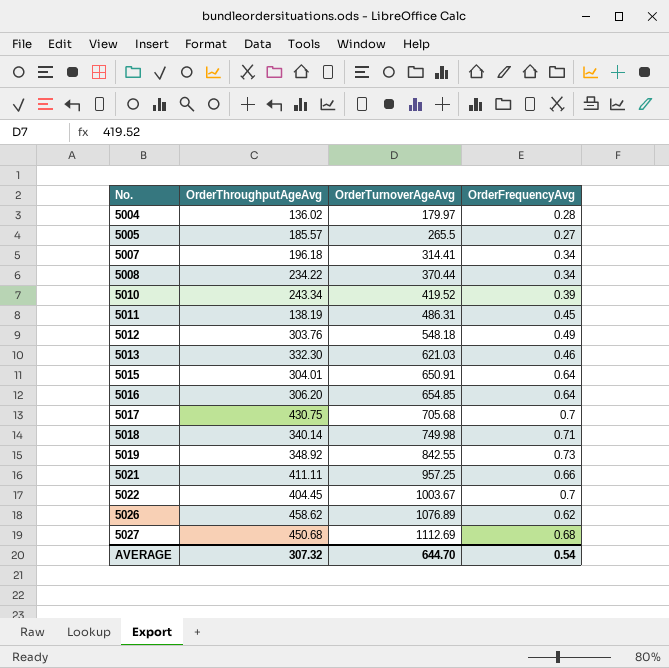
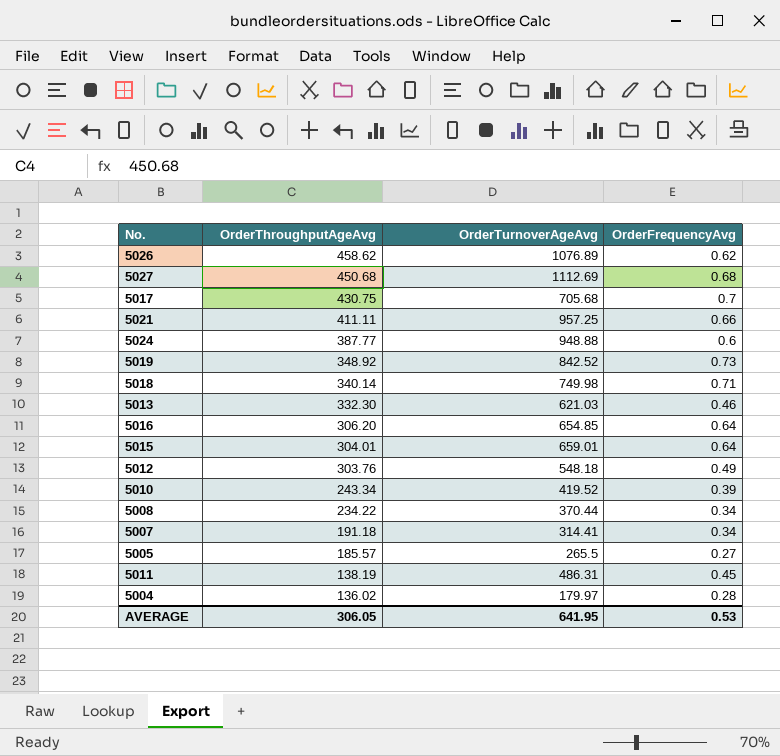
row order: No. ascending -> OrderThroughputAgeAvg descending
row 5022: 404.45 | 1003.67 | 0.7 -> none
row 5024: none -> 387.77 | 948.88 | 0.6
5019 | OrderTurnoverAgeAvg: 842.55 -> 842.52
5015 | OrderTurnoverAgeAvg: 650.91 -> 659.01
5007 | OrderThroughputAgeAvg: 196.18 -> 191.18
AVERAGE | OrderThroughputAgeAvg: 307.32 -> 306.05
AVERAGE | OrderTurnoverAgeAvg: 644.70 -> 641.95
AVERAGE | OrderFrequencyAvg: 0.54 -> 0.53

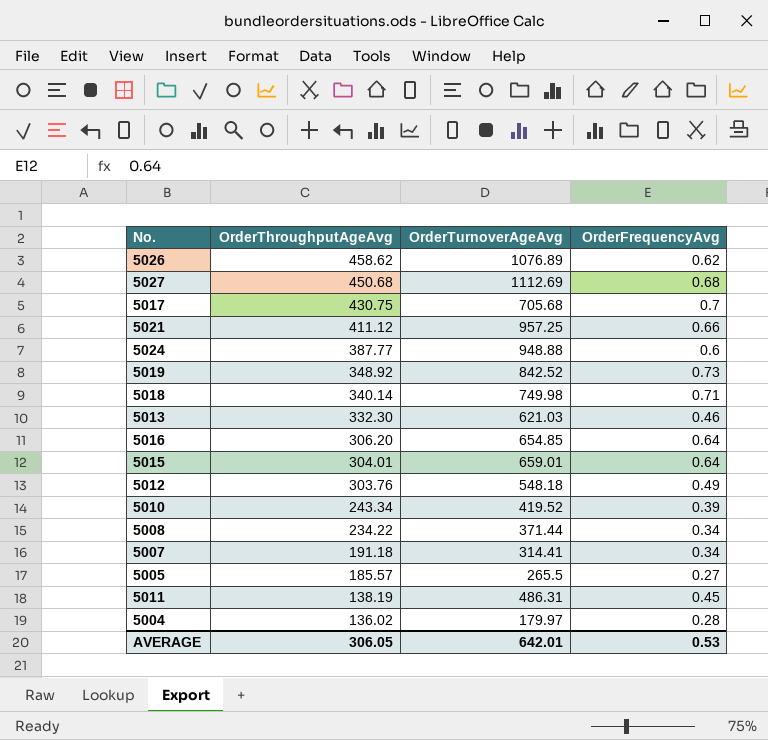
5021 | OrderThroughputAgeAvg: 411.11 -> 411.12
5008 | OrderTurnoverAgeAvg: 370.44 -> 371.44
AVERAGE | OrderTurnoverAgeAvg: 641.95 -> 642.01

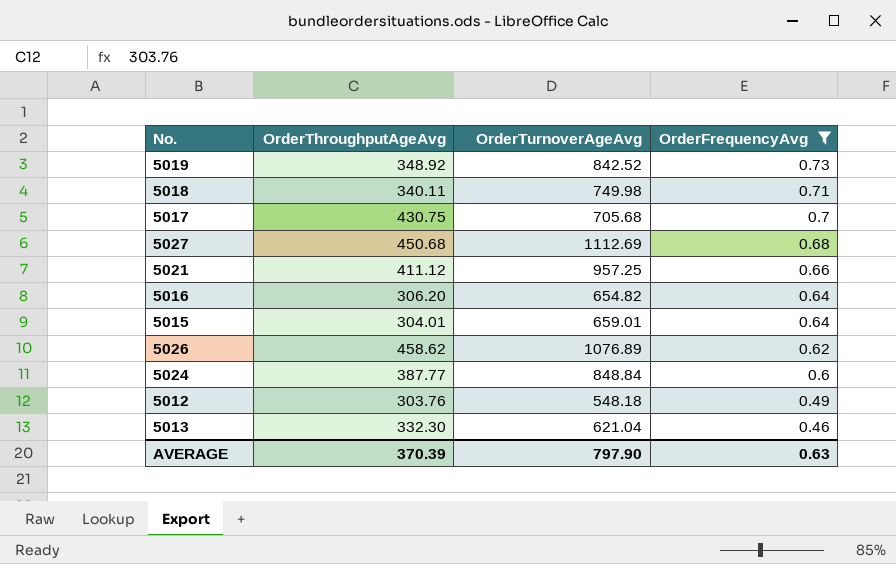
filter: none -> OrderFrequencyAvg >= 0.46
row order: OrderThroughputAgeAvg descending -> OrderFrequencyAvg descending
5018 | OrderThroughputAgeAvg: 340.14 -> 340.11
5016 | OrderTurnoverAgeAvg: 654.85 -> 654.82
5024 | OrderTurnoverAgeAvg: 948.88 -> 848.84
5013 | OrderTurnoverAgeAvg: 621.03 -> 621.04
AVERAGE | OrderThroughputAgeAvg: 306.05 -> 370.39
AVERAGE | OrderTurnoverAgeAvg: 642.01 -> 797.90
AVERAGE | OrderFrequencyAvg: 0.53 -> 0.63

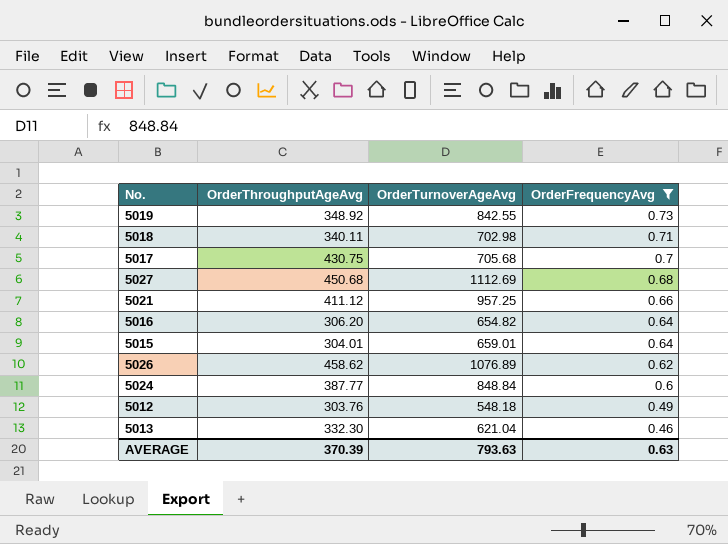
5019 | OrderTurnoverAgeAvg: 842.52 -> 842.55
5018 | OrderTurnoverAgeAvg: 749.98 -> 702.98
AVERAGE | OrderTurnoverAgeAvg: 797.90 -> 793.63

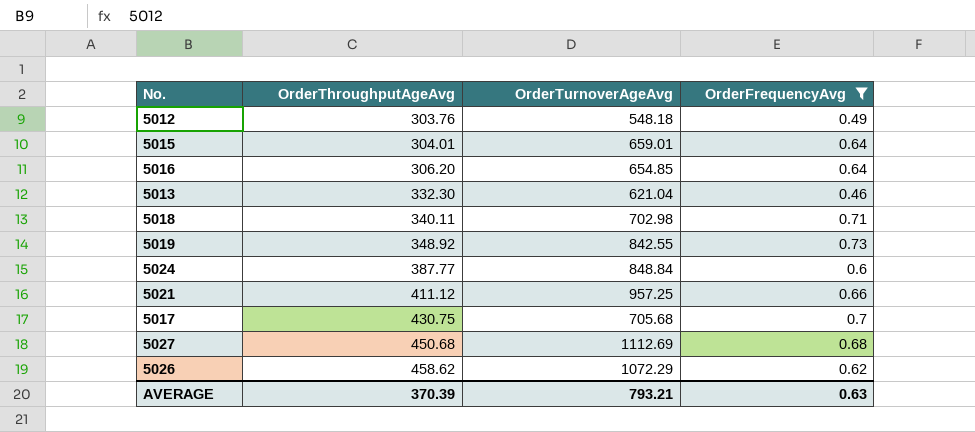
row order: OrderFrequencyAvg descending -> OrderThroughputAgeAvg ascending
5016 | OrderTurnoverAgeAvg: 654.82 -> 654.85
5026 | OrderTurnoverAgeAvg: 1076.89 -> 1072.29
AVERAGE | OrderTurnoverAgeAvg: 793.63 -> 793.21

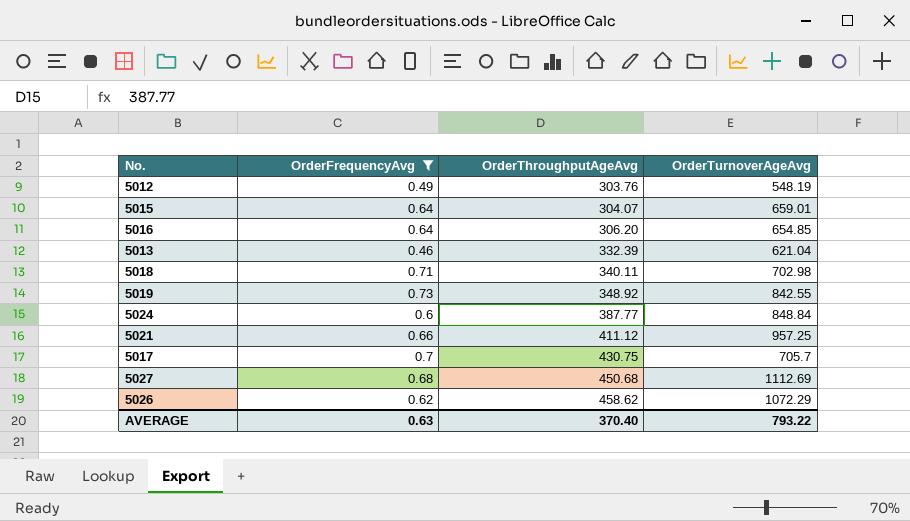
column OrderFrequencyAvg | position: 4 -> 2
5012 | OrderTurnoverAgeAvg: 548.18 -> 548.19
5015 | OrderThroughputAgeAvg: 304.01 -> 304.07
5013 | OrderThroughputAgeAvg: 332.30 -> 332.39
5017 | OrderTurnoverAgeAvg: 705.68 -> 705.7
AVERAGE | OrderThroughputAgeAvg: 370.39 -> 370.40
AVERAGE | OrderTurnoverAgeAvg: 793.21 -> 793.22

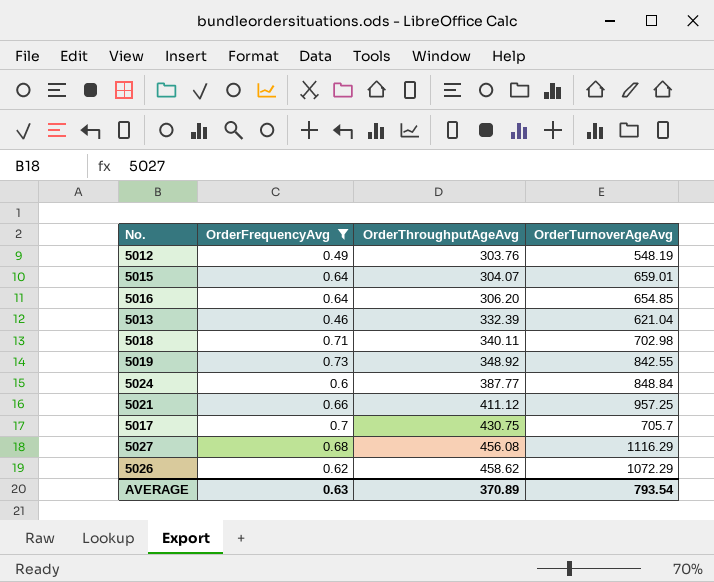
5027 | OrderThroughputAgeAvg: 450.68 -> 456.08
5027 | OrderTurnoverAgeAvg: 1112.69 -> 1116.29
AVERAGE | OrderThroughputAgeAvg: 370.40 -> 370.89
AVERAGE | OrderTurnoverAgeAvg: 793.22 -> 793.54

